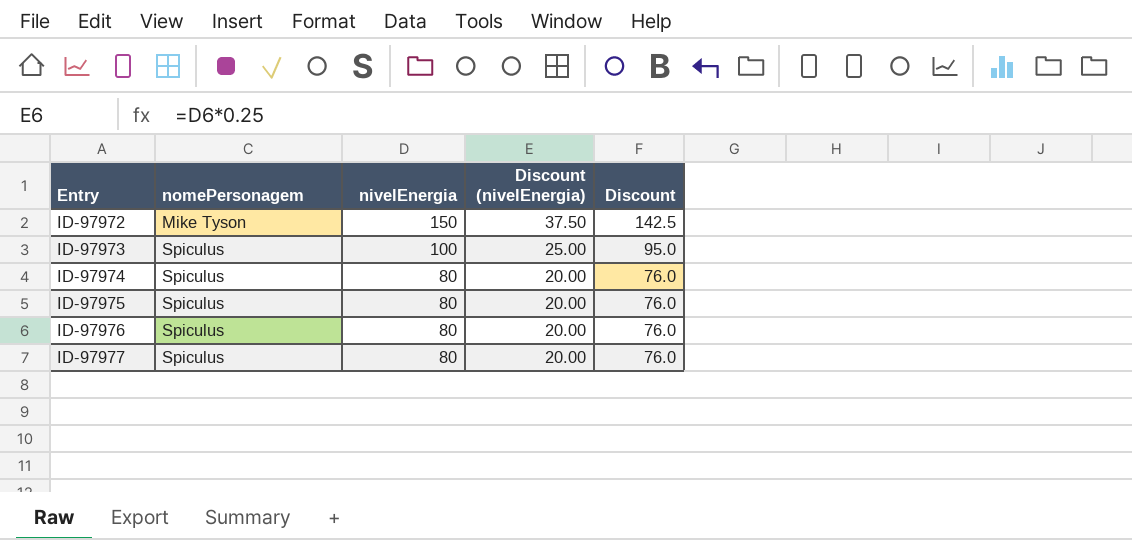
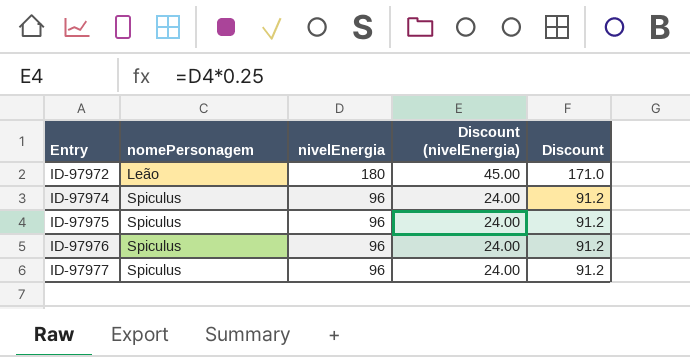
row ID-97973: Spiculus | 100 | 25.00 | 95.0 -> none
ID-97972 | nomePersonagem: Mike Tyson -> Leão
ID-97972 | nivelEnergia: 150 -> 180
ID-97972 | Discount (nivelEnergia): 37.50 -> 45.00
ID-97972 | Discount: 142.5 -> 171.0
ID-97974 | nivelEnergia: 80 -> 96
ID-97974 | Discount (nivelEnergia): 20.00 -> 24.00
ID-97974 | Discount: 76.0 -> 91.2
ID-97975 | nivelEnergia: 80 -> 96
ID-97975 | Discount (nivelEnergia): 20.00 -> 24.00
ID-97975 | Discount: 76.0 -> 91.2
ID-97976 | nivelEnergia: 80 -> 96
ID-97976 | Discount (nivelEnergia): 20.00 -> 24.00
ID-97976 | Discount: 76.0 -> 91.2
ID-97977 | nivelEnergia: 80 -> 96
ID-97977 | Discount (nivelEnergia): 20.00 -> 24.00
ID-97977 | Discount: 76.0 -> 91.2

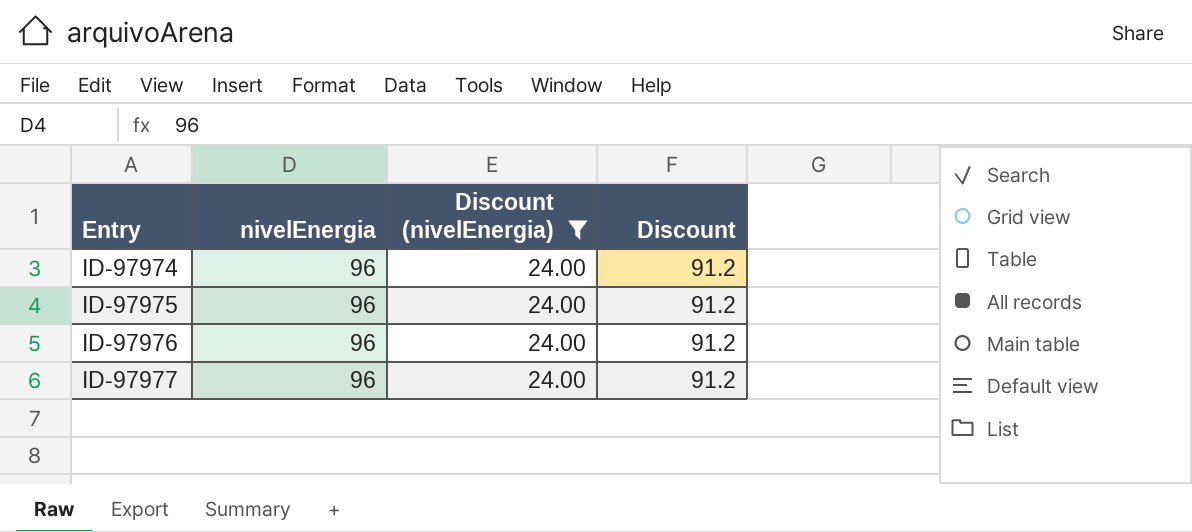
filter: none -> Discount (nivelEnergia) = 24.00
column nomePersonagem | position: 2 -> none

